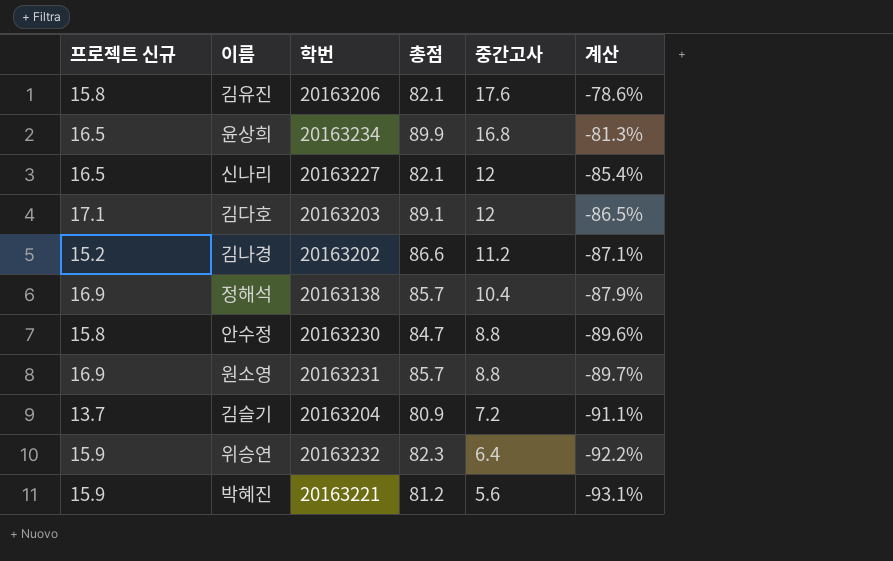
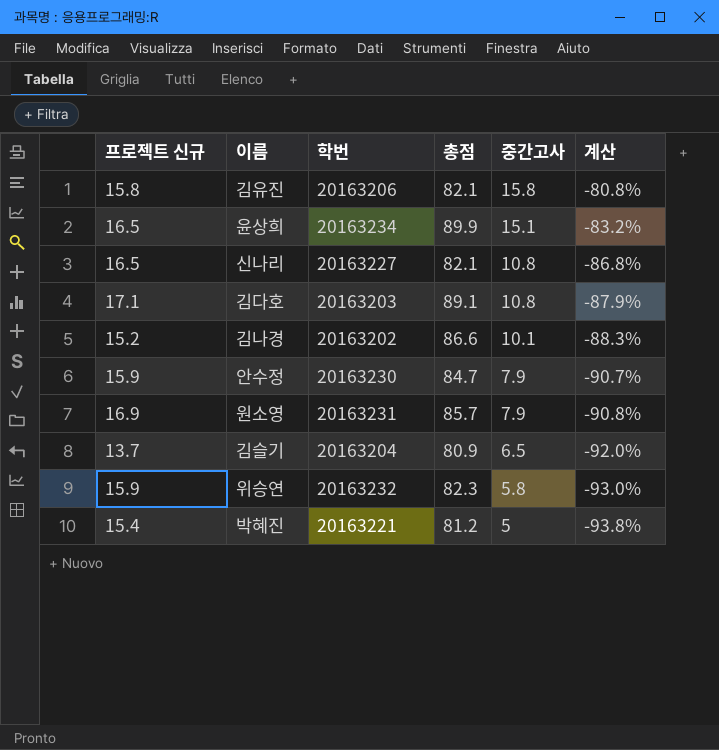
row 정해석: 16.9 | 20163138 | 85.7 | 10.4 | -87.9% -> none
김유진 | 중간고사: 17.6 -> 15.8
김유진 | 계산: -78.6% -> -80.8%
윤상희 | 중간고사: 16.8 -> 15.1
윤상희 | 계산: -81.3% -> -83.2%
신나리 | 중간고사: 12 -> 10.8
신나리 | 계산: -85.4% -> -86.8%
김다호 | 중간고사: 12 -> 10.8
김다호 | 계산: -86.5% -> -87.9%
김나경 | 중간고사: 11.2 -> 10.1
김나경 | 계산: -87.1% -> -88.3%
안수정 | 프로젝트 신규: 15.8 -> 15.9
안수정 | 중간고사: 8.8 -> 7.9
안수정 | 계산: -89.6% -> -90.7%
원소영 | 중간고사: 8.8 -> 7.9
원소영 | 계산: -89.7% -> -90.8%
김슬기 | 중간고사: 7.2 -> 6.5
김슬기 | 계산: -91.1% -> -92.0%
위승연 | 중간고사: 6.4 -> 5.8
위승연 | 계산: -92.2% -> -93.0%
박혜진 | 프로젝트 신규: 15.9 -> 15.4
박혜진 | 중간고사: 5.6 -> 5
박혜진 | 계산: -93.1% -> -93.8%

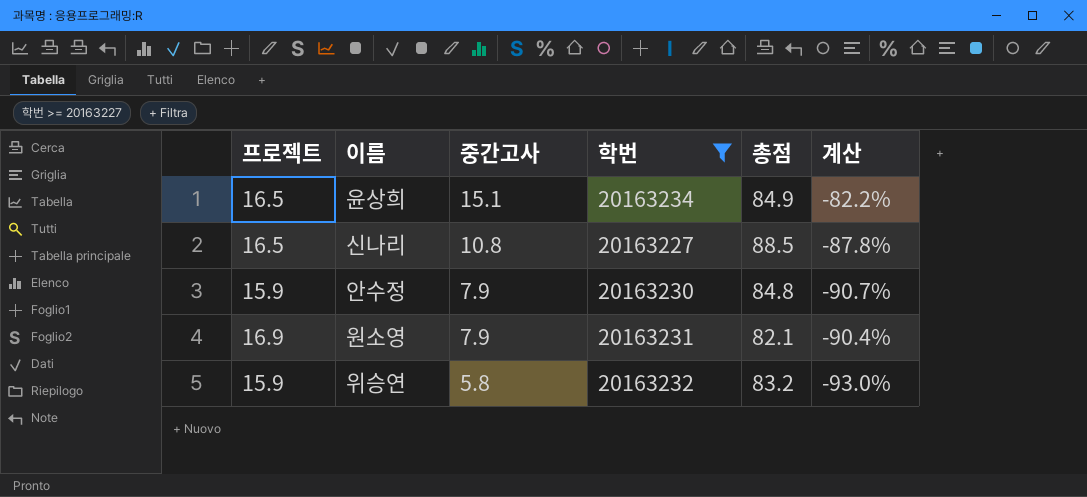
filter: none -> 학번 >= 20163227
column name: 프로젝트 신규 -> 프로젝트
column 중간고사 | position: 5 -> 3
윤상희 | 총점: 89.9 -> 84.9
윤상희 | 계산: -83.2% -> -82.2%
신나리 | 총점: 82.1 -> 88.5
신나리 | 계산: -86.8% -> -87.8%
안수정 | 총점: 84.7 -> 84.8
원소영 | 총점: 85.7 -> 82.1
원소영 | 계산: -90.8% -> -90.4%
위승연 | 총점: 82.3 -> 83.2

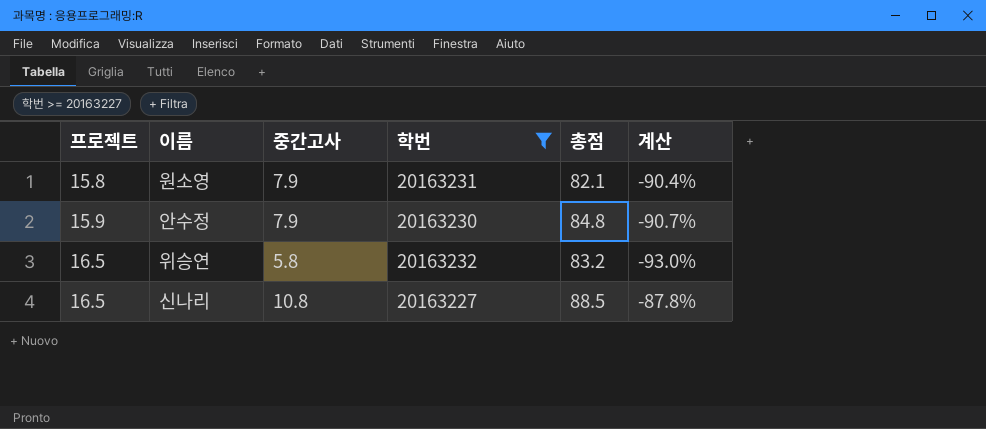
row order: 중간고사 descending -> 프로젝트 ascending
row 윤상희: 16.5 | 15.1 | 20163234 | 84.9 | -82.2% -> none
원소영 | 프로젝트: 16.9 -> 15.8
위승연 | 프로젝트: 15.9 -> 16.5

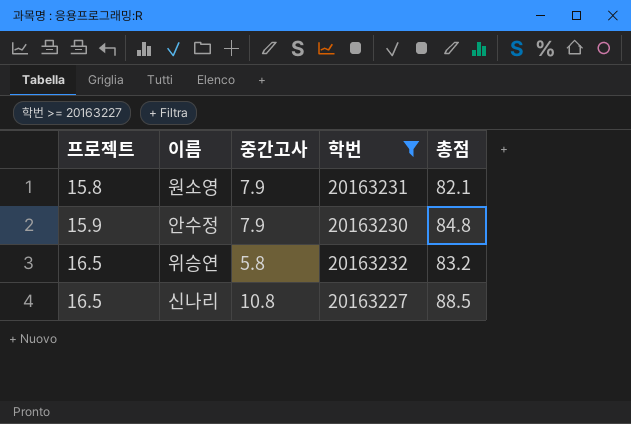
column 계산 | formula: ([중간고사] - [총점]) / [총점] -> none

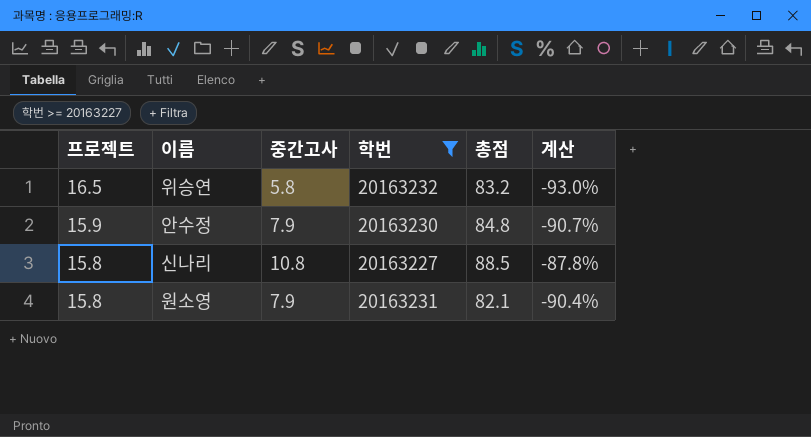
row order: 프로젝트 ascending -> 프로젝트 descending
column 계산 | formula: none -> ([중간고사] - [총점]) / [총점]
신나리 | 프로젝트: 16.5 -> 15.8

